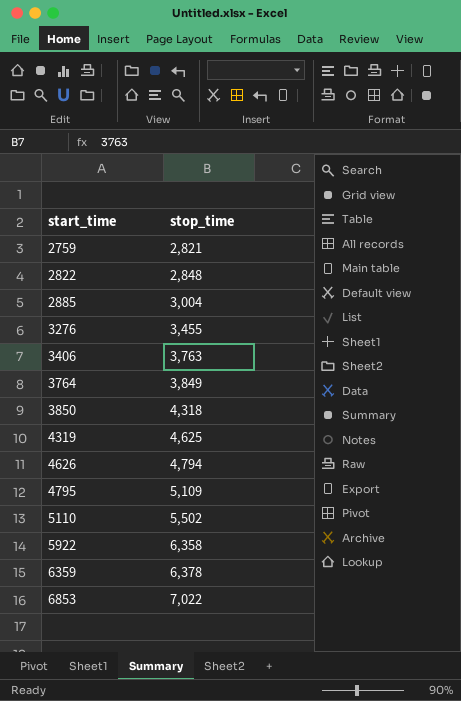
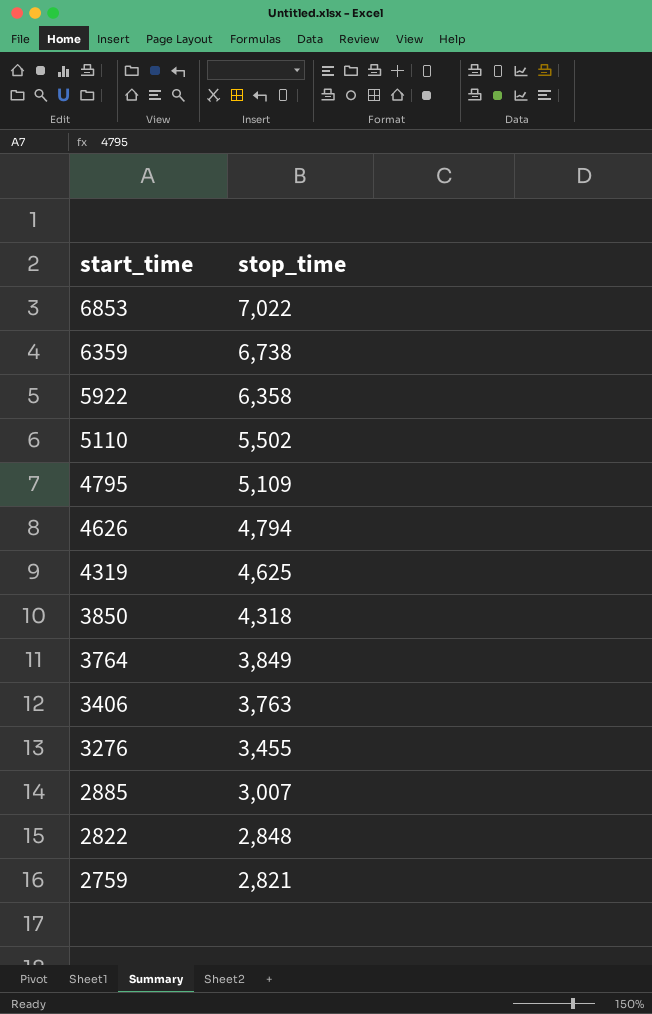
row order: start_time ascending -> start_time descending
6359 | stop_time: 6,378 -> 6,738
2885 | stop_time: 3,004 -> 3,007

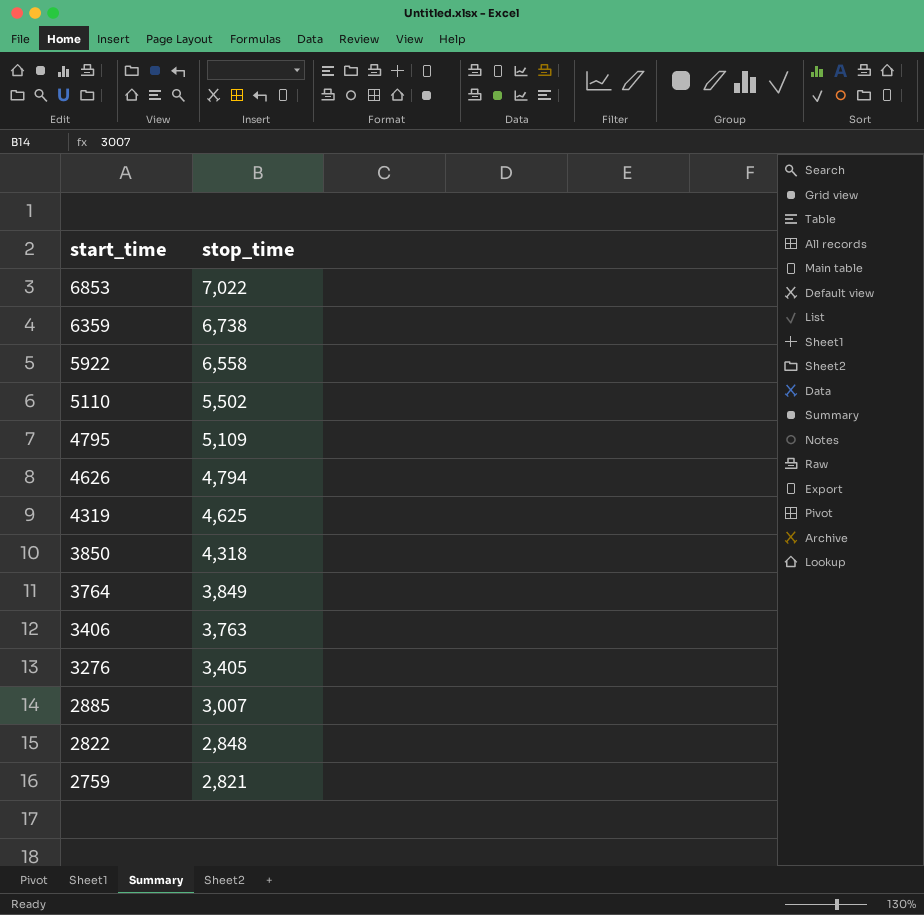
5922 | stop_time: 6,358 -> 6,558
3276 | stop_time: 3,455 -> 3,405

